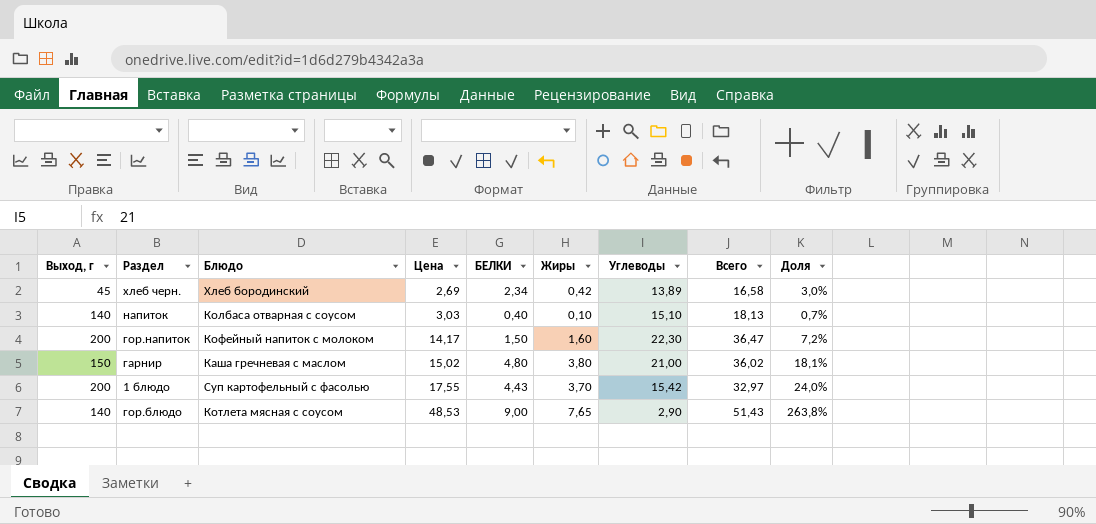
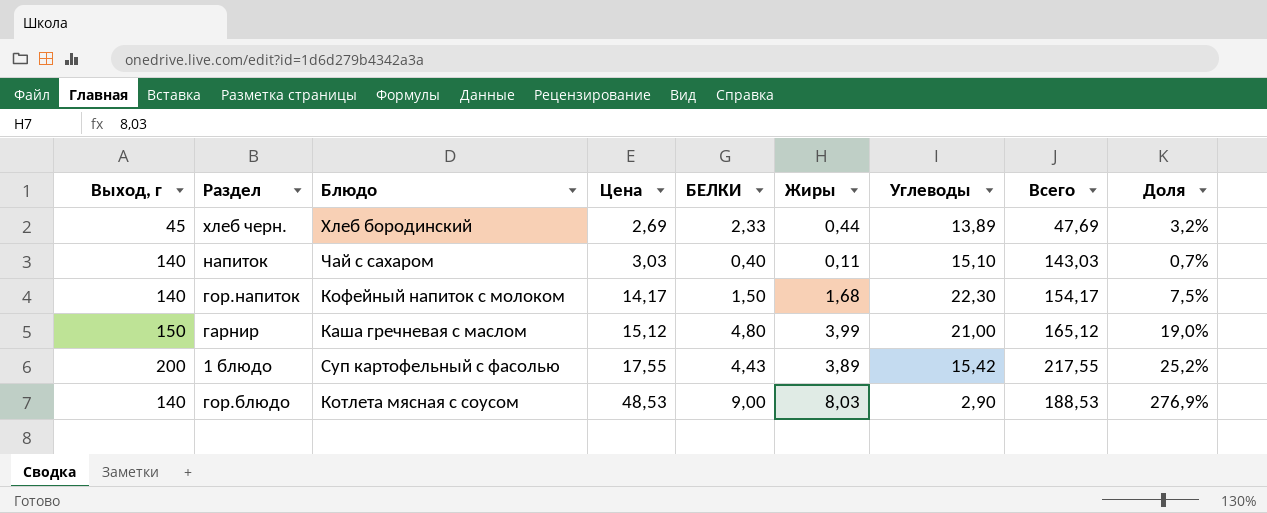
column Всего | formula: [Цена] + [Углеводы] -> [Выход, г] + [Цена]
хлеб черн. | БЕЛКИ: 2,34 -> 2,33
хлеб черн. | Жиры: 0,42 -> 0,44
хлеб черн. | Доля: 3,0% -> 3,2%
напиток | Блюдо: Колбаса отварная с соусом -> Чай с сахаром
напиток | Жиры: 0,10 -> 0,11
гор.напиток | Выход, г: 200 -> 140
гор.напиток | Жиры: 1,60 -> 1,68
гор.напиток | Доля: 7,2% -> 7,5%
гарнир | Цена: 15,02 -> 15,12
гарнир | Жиры: 3,80 -> 3,99
гарнир | Доля: 18,1% -> 19,0%
1 блюдо | Жиры: 3,70 -> 3,89
1 блюдо | Доля: 24,0% -> 25,2%
гор.блюдо | Жиры: 7,65 -> 8,03
гор.блюдо | Доля: 263,8% -> 276,9%

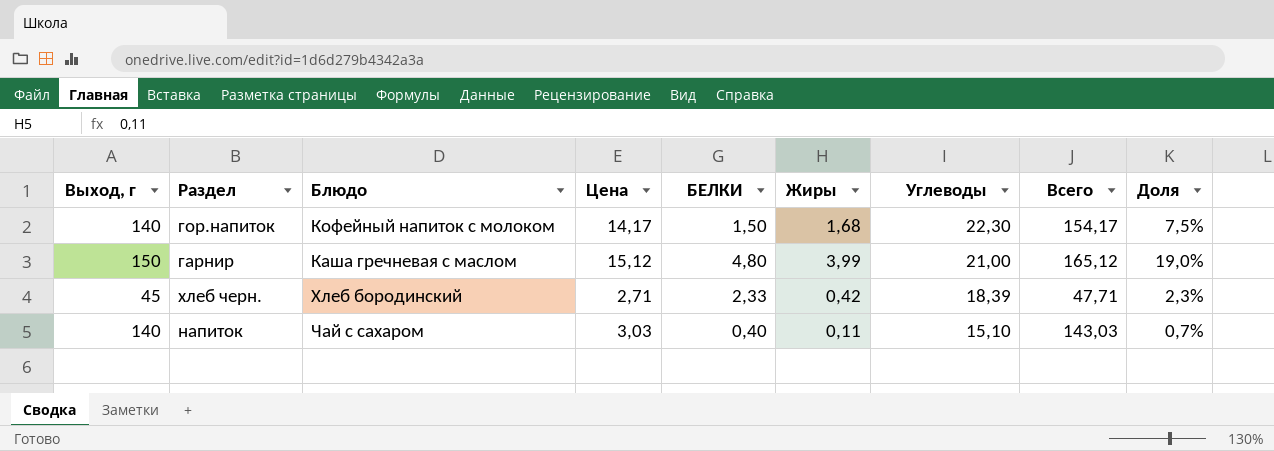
row order: Цена ascending -> Углеводы descending
row 1 блюдо: 200 | Суп картофельный с фасолью | 17,55 | 4,43 | 3,89 | 15,42 | 217,55 | 25,2% -> none
row гор.блюдо: 140 | Котлета мясная с соусом | 48,53 | 9,00 | 8,03 | 2,90 | 188,53 | 276,9% -> none
хлеб черн. | Цена: 2,69 -> 2,71
хлеб черн. | Жиры: 0,44 -> 0,42
хлеб черн. | Углеводы: 13,89 -> 18,39
хлеб черн. | Всего: 47,69 -> 47,71
хлеб черн. | Доля: 3,2% -> 2,3%

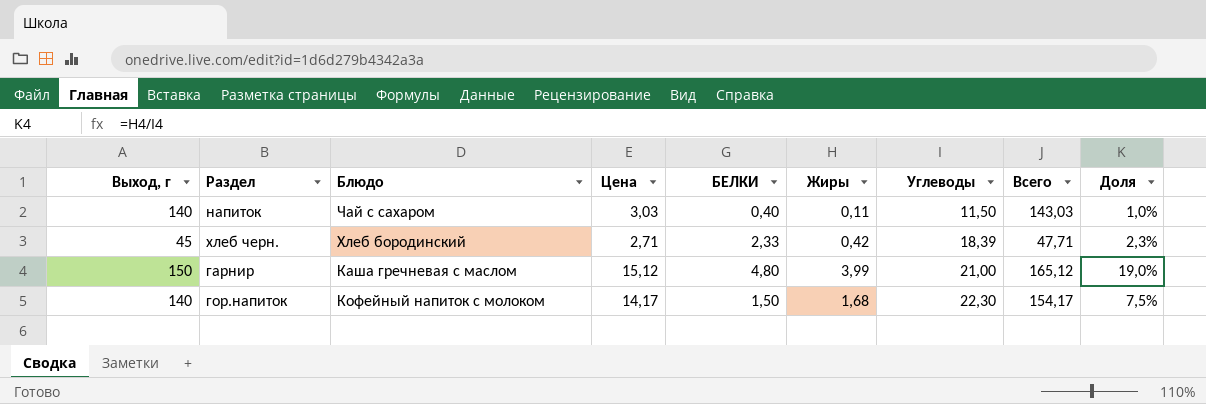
row order: Углеводы descending -> Углеводы ascending
напиток | Углеводы: 15,10 -> 11,50
напиток | Доля: 0,7% -> 1,0%

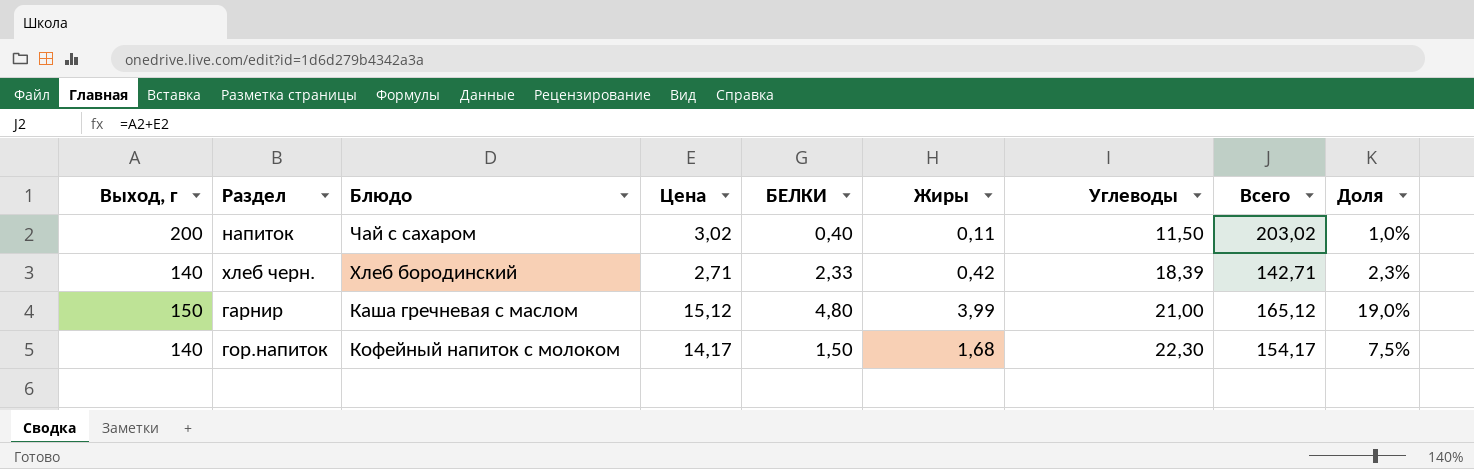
напиток | Выход, г: 140 -> 200
напиток | Цена: 3,03 -> 3,02
напиток | Всего: 143,03 -> 203,02
хлеб черн. | Выход, г: 45 -> 140
хлеб черн. | Всего: 47,71 -> 142,71

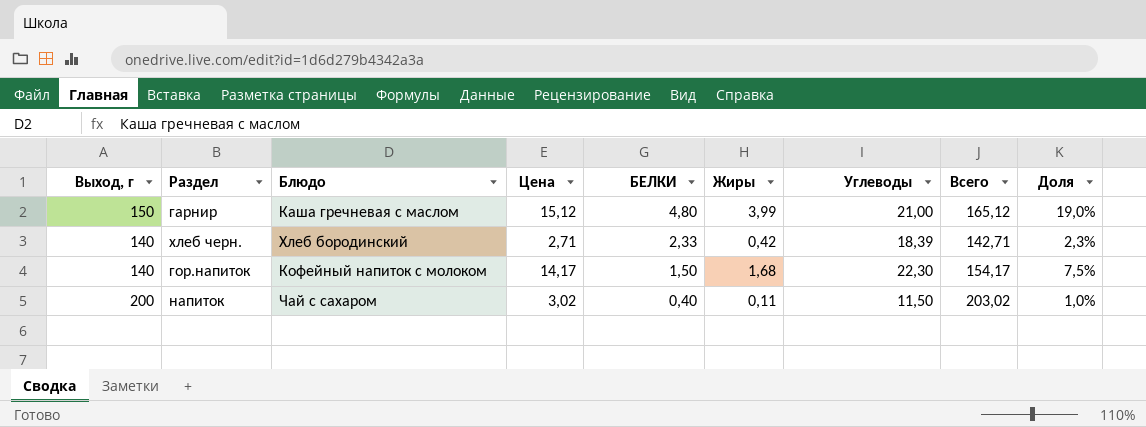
row order: Углеводы ascending -> БЕЛКИ descending

